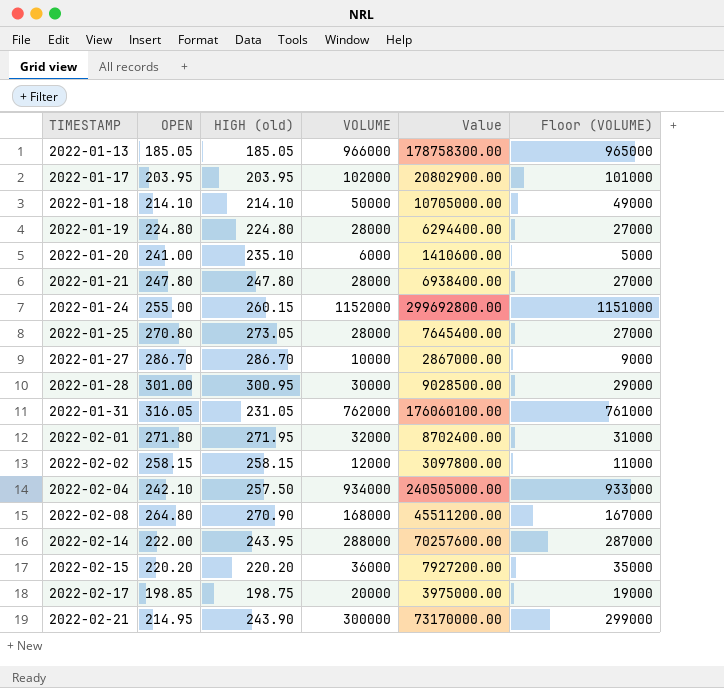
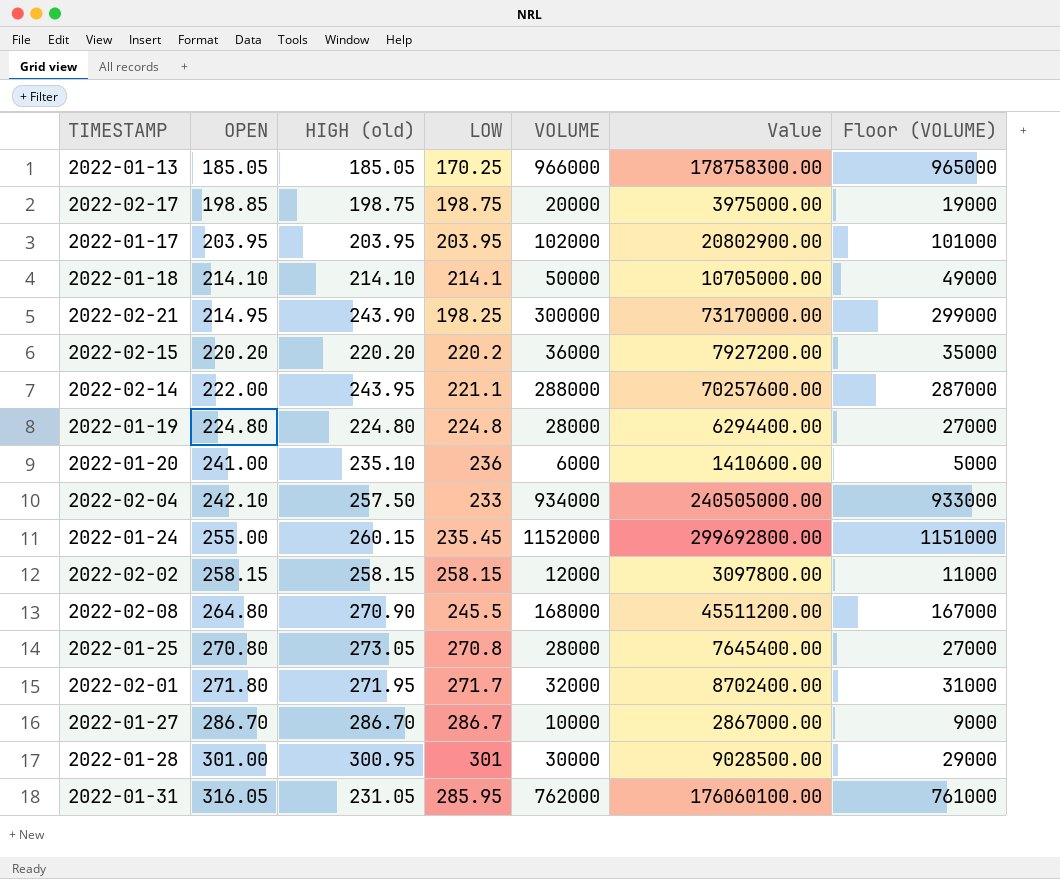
row order: TIMESTAMP ascending -> OPEN ascending
column LOW | position: none -> 4
row 2022-01-21: 247.80 | 247.80 | 28000 | 6938400.00 | 27000 -> none

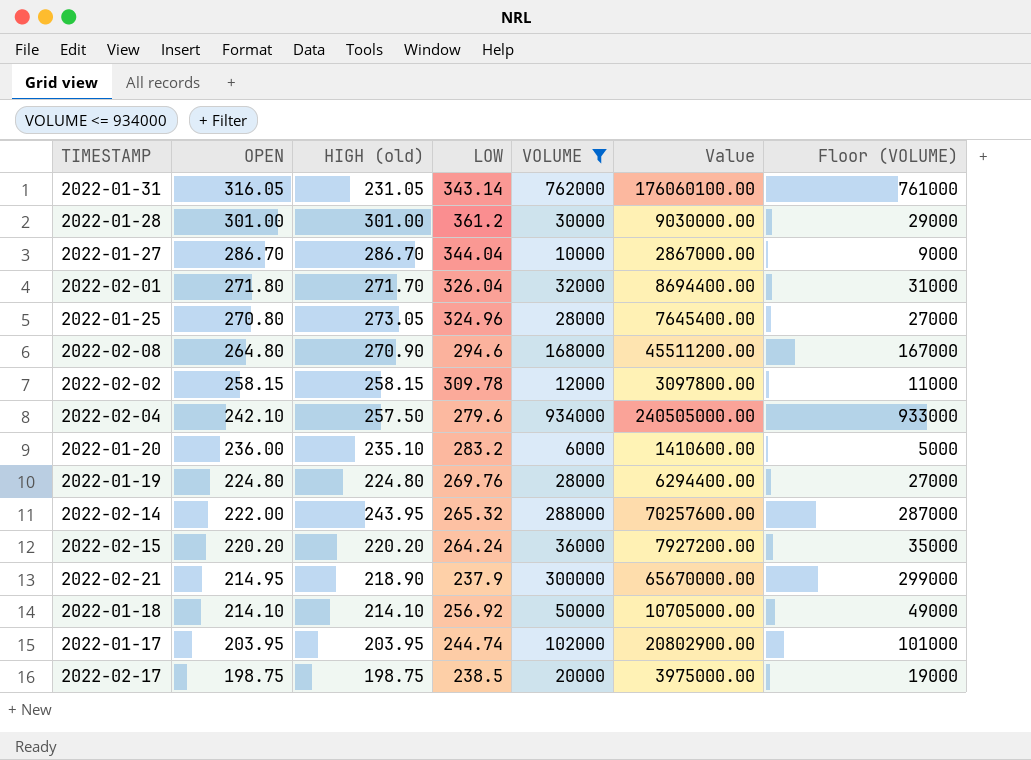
filter: none -> VOLUME <= 934000
row order: OPEN ascending -> OPEN descending
2022-01-31 | LOW: 285.95 -> 343.14
2022-01-28 | HIGH (old): 300.95 -> 301.00
2022-01-28 | LOW: 301 -> 361.2
2022-01-28 | Value: 9028500.00 -> 9030000.00
2022-01-27 | LOW: 286.7 -> 344.04
2022-02-01 | HIGH (old): 271.95 -> 271.70
2022-02-01 | LOW: 271.7 -> 326.04
2022-02-01 | Value: 8702400.00 -> 8694400.00
2022-01-25 | LOW: 270.8 -> 324.96
2022-02-08 | LOW: 245.5 -> 294.6
2022-02-02 | LOW: 258.15 -> 309.78
2022-02-04 | LOW: 233 -> 279.6
2022-01-20 | OPEN: 241.00 -> 236.00
2022-01-20 | LOW: 236 -> 283.2
2022-01-19 | LOW: 224.8 -> 269.76
2022-02-14 | LOW: 221.1 -> 265.32
2022-02-15 | LOW: 220.2 -> 264.24
2022-02-21 | HIGH (old): 243.90 -> 218.90
2022-02-21 | LOW: 198.25 -> 237.9
2022-02-21 | Value: 73170000.00 -> 65670000.00
2022-01-18 | LOW: 214.1 -> 256.92
2022-01-17 | LOW: 203.95 -> 244.74
2022-02-17 | OPEN: 198.85 -> 198.75
2022-02-17 | LOW: 198.75 -> 238.5

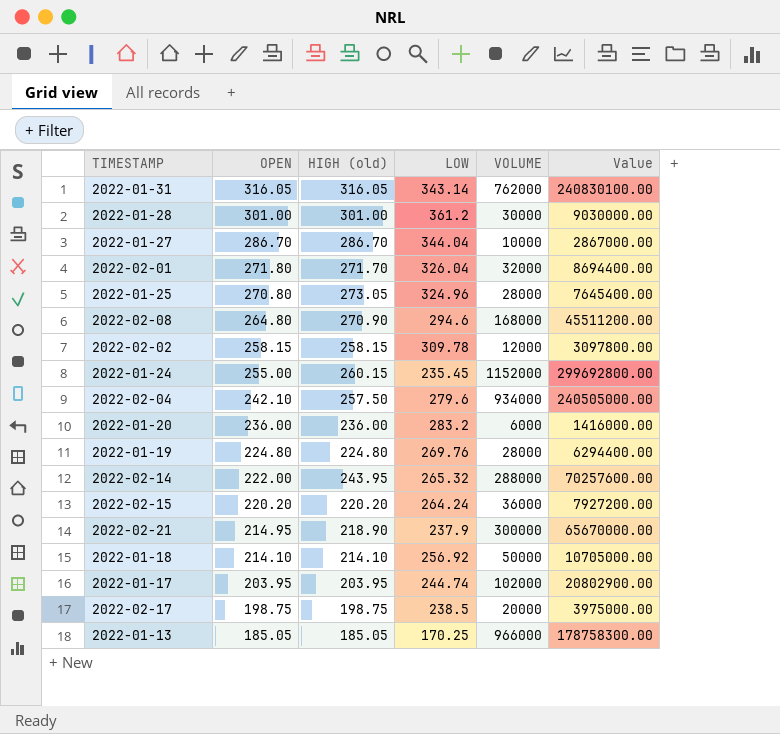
filter: VOLUME <= 934000 -> none
column Floor (VOLUME) | formula: [VOLUME] - 1000 -> none
2022-01-31 | HIGH (old): 231.05 -> 316.05
2022-01-31 | Value: 176060100.00 -> 240830100.00
2022-01-20 | HIGH (old): 235.10 -> 236.00
2022-01-20 | Value: 1410600.00 -> 1416000.00

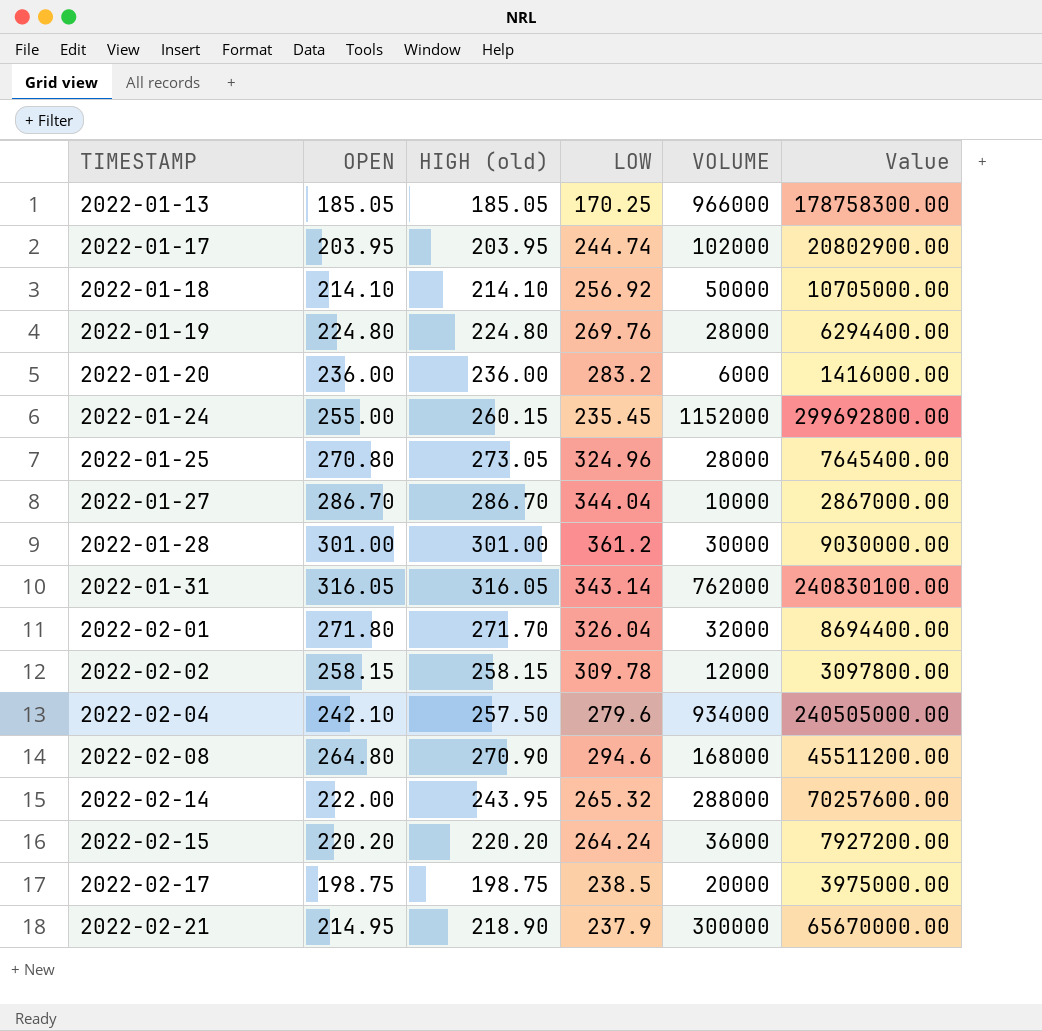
row order: OPEN descending -> TIMESTAMP ascending

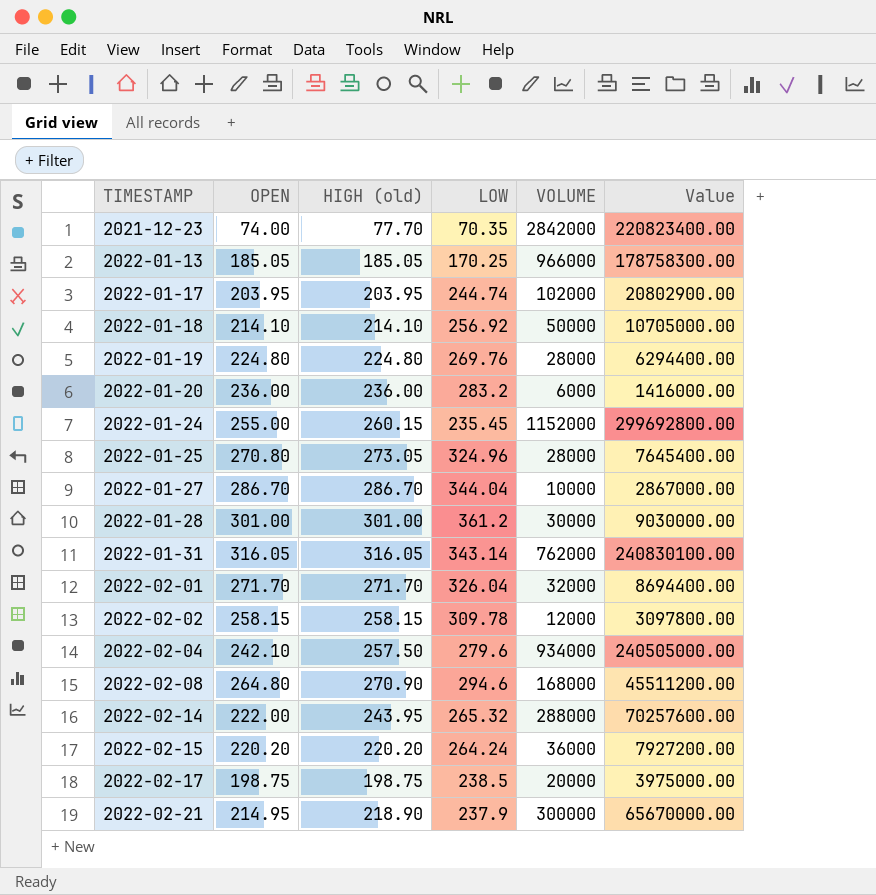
row 2021-12-23: none -> 74.00 | 77.70 | 70.35 | 2842000 | 220823400.00
2022-02-01 | OPEN: 271.80 -> 271.70

